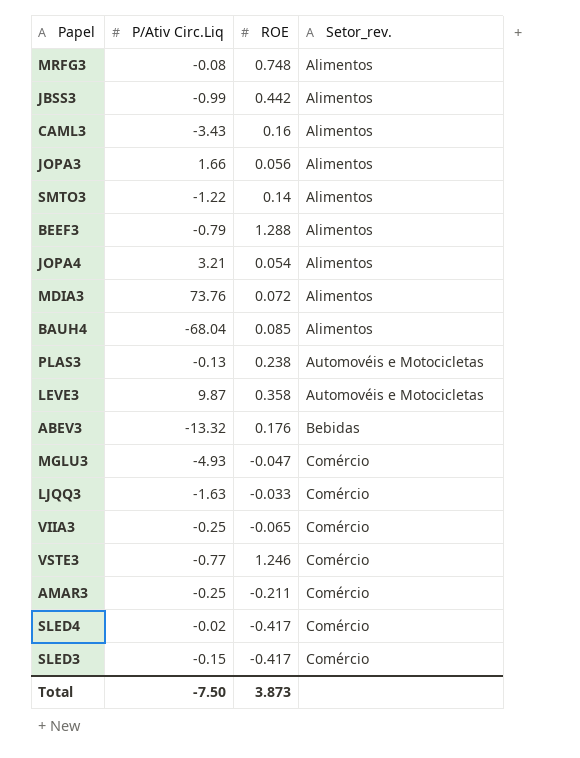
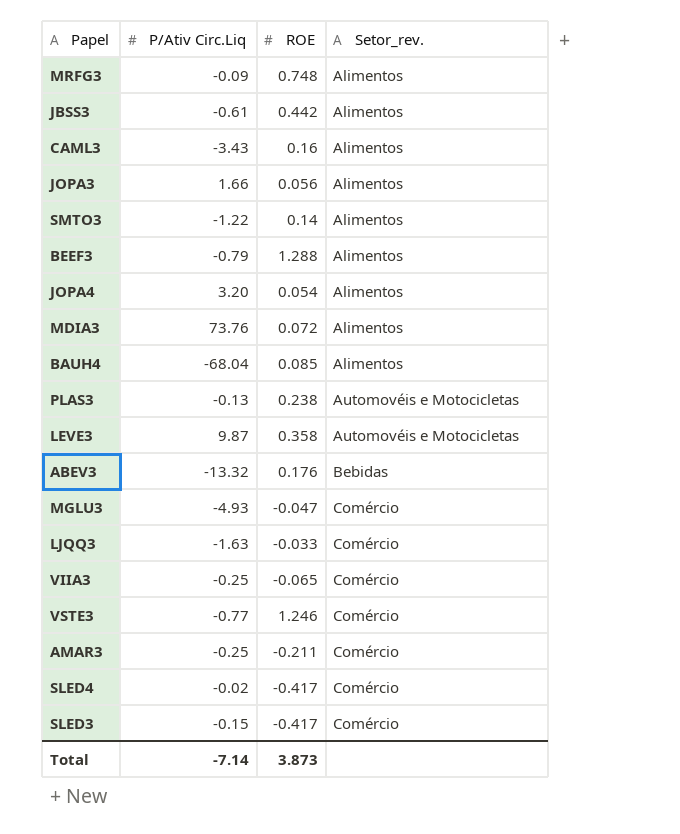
MRFG3 | P/Ativ Circ.Liq: -0.08 -> -0.09
JBSS3 | P/Ativ Circ.Liq: -0.99 -> -0.61
JOPA4 | P/Ativ Circ.Liq: 3.21 -> 3.20
Total | P/Ativ Circ.Liq: -7.50 -> -7.14

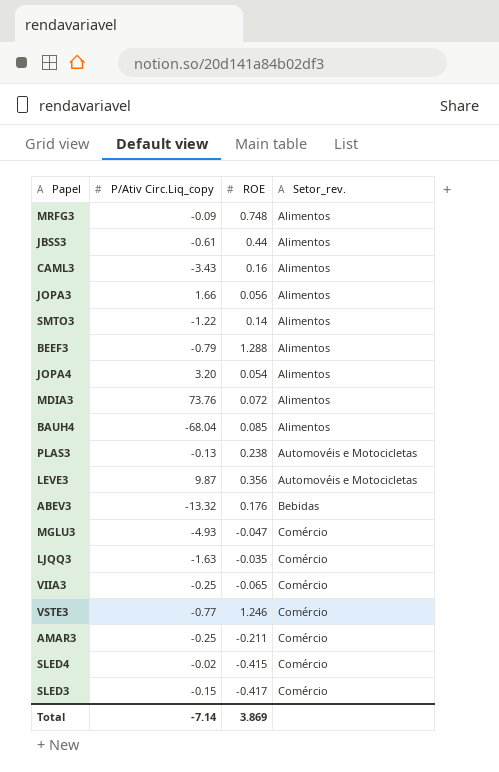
column name: P/Ativ Circ.Liq -> P/Ativ Circ.Liq_copy
JBSS3 | ROE: 0.442 -> 0.44
LEVE3 | ROE: 0.358 -> 0.356
LJQQ3 | ROE: -0.033 -> -0.035
SLED4 | ROE: -0.417 -> -0.415
Total | ROE: 3.873 -> 3.869

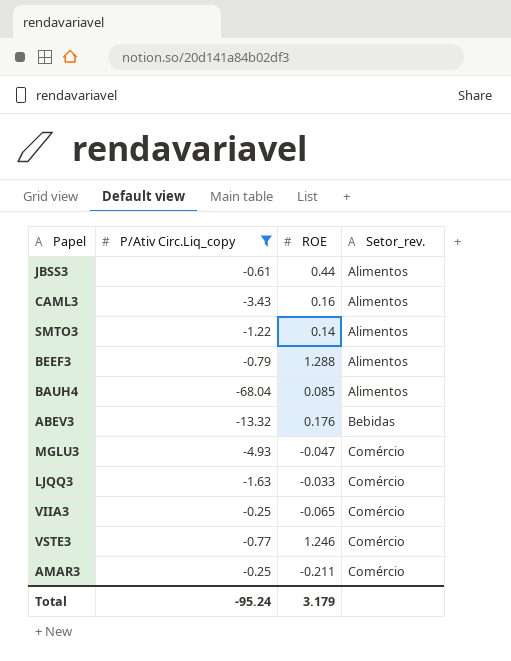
filter: none -> P/Ativ Circ.Liq_copy <= -0.25
LJQQ3 | ROE: -0.035 -> -0.033
Total | P/Ativ Circ.Liq_copy: -7.14 -> -95.24
Total | ROE: 3.869 -> 3.179

